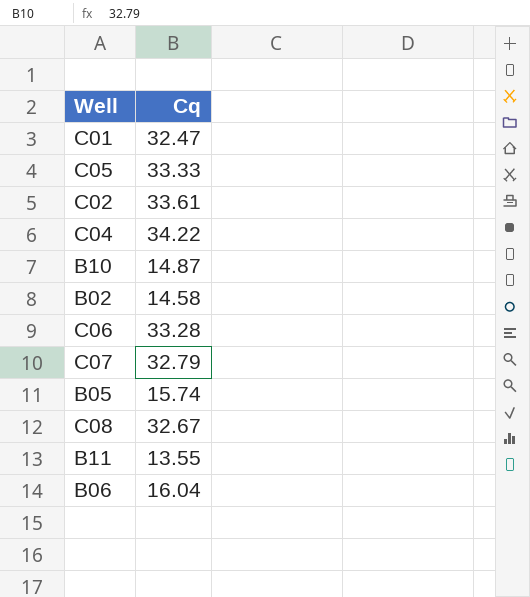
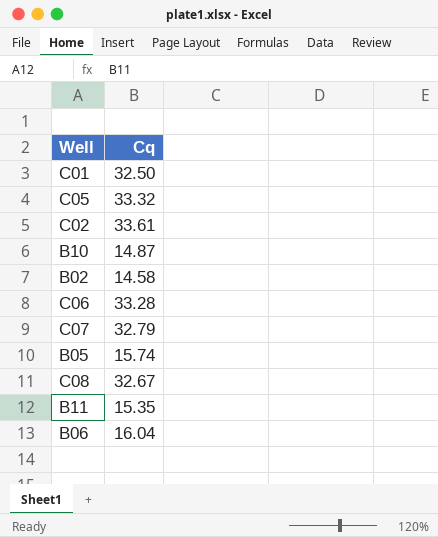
row C04: 34.22 -> none
C01 | Cq: 32.47 -> 32.50
C05 | Cq: 33.33 -> 33.32
B11 | Cq: 13.55 -> 15.35

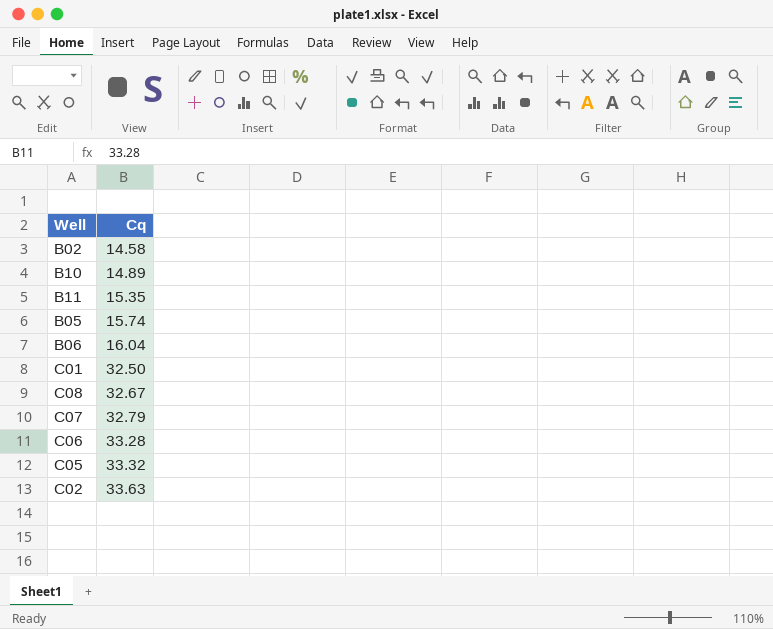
row order: none -> Cq ascending
B10 | Cq: 14.87 -> 14.89
C02 | Cq: 33.61 -> 33.63

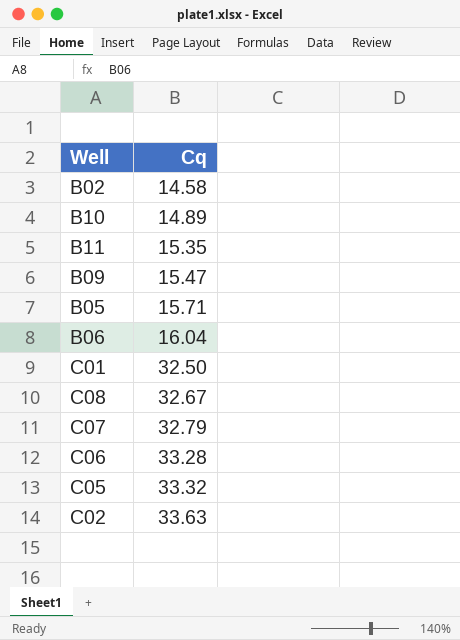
row B09: none -> 15.47
B05 | Cq: 15.74 -> 15.71

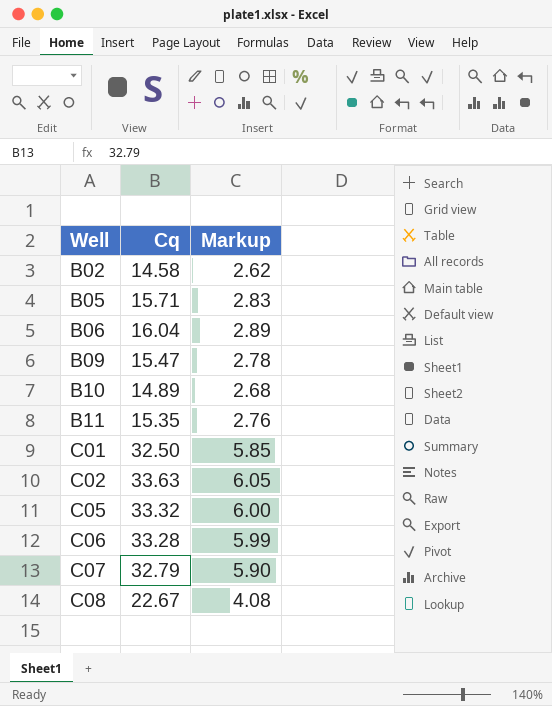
row order: Cq ascending -> Well ascending
column Markup | formula: none -> [Cq] * 0.18
C08 | Cq: 32.67 -> 22.67

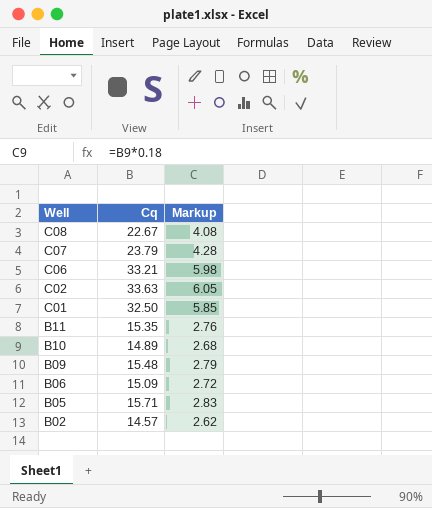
row order: Well ascending -> Well descending
row C05: 33.32 | 6.00 -> none
C07 | Cq: 32.79 -> 23.79
C07 | Markup: 5.90 -> 4.28
C06 | Cq: 33.28 -> 33.21
C06 | Markup: 5.99 -> 5.98
B09 | Cq: 15.47 -> 15.48
B09 | Markup: 2.78 -> 2.79
B06 | Cq: 16.04 -> 15.09
B06 | Markup: 2.89 -> 2.72
B02 | Cq: 14.58 -> 14.57

